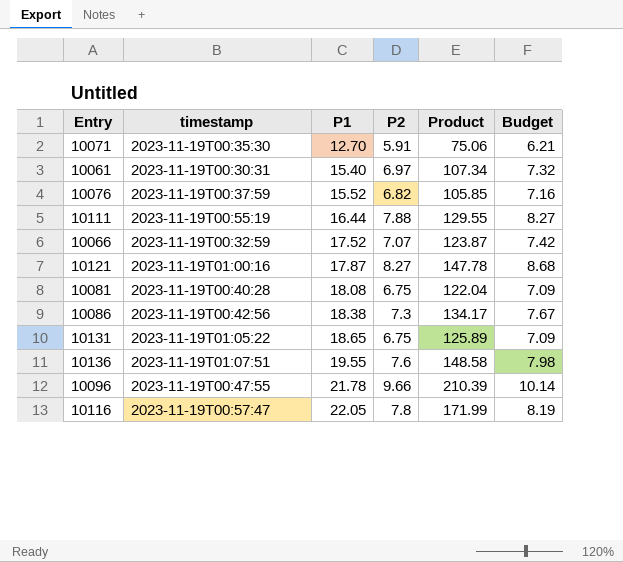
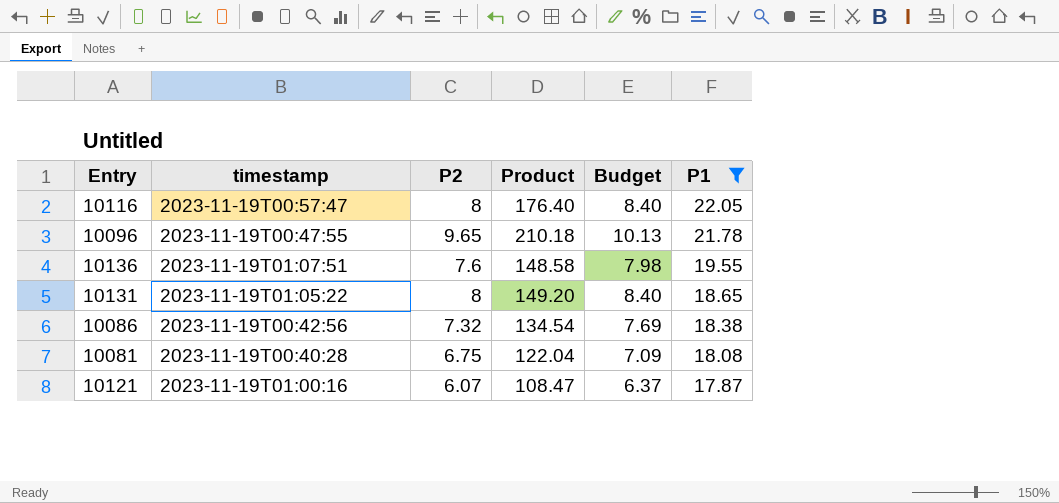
filter: none -> P1 >= 17.87
row order: P1 ascending -> P1 descending
column P1 | position: 3 -> 6
10116 | P2: 7.8 -> 8
10116 | Product: 171.99 -> 176.40
10116 | Budget: 8.19 -> 8.40
10096 | P2: 9.66 -> 9.65
10096 | Product: 210.39 -> 210.18
10096 | Budget: 10.14 -> 10.13
10131 | P2: 6.75 -> 8
10131 | Product: 125.89 -> 149.20
10131 | Budget: 7.09 -> 8.40
10086 | P2: 7.3 -> 7.32
10086 | Product: 134.17 -> 134.54
10086 | Budget: 7.67 -> 7.69
10121 | P2: 8.27 -> 6.07
10121 | Product: 147.78 -> 108.47
10121 | Budget: 8.68 -> 6.37

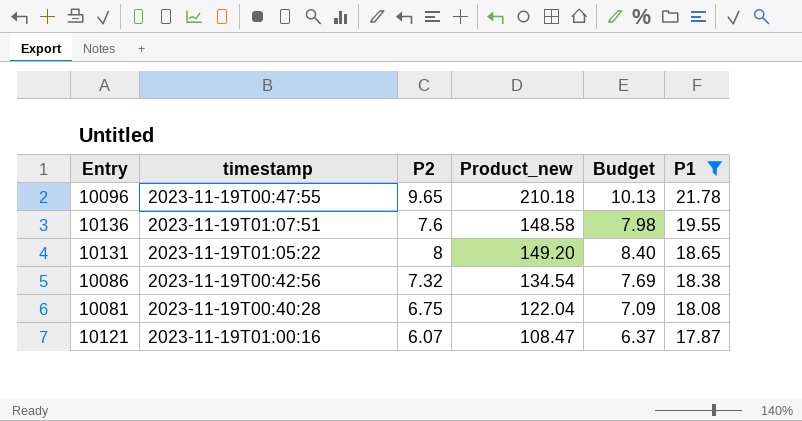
column name: Product -> Product_new
row 10116: 2023-11-19T00:57:47 | 8 | 176.40 | 8.40 | 22.05 -> none

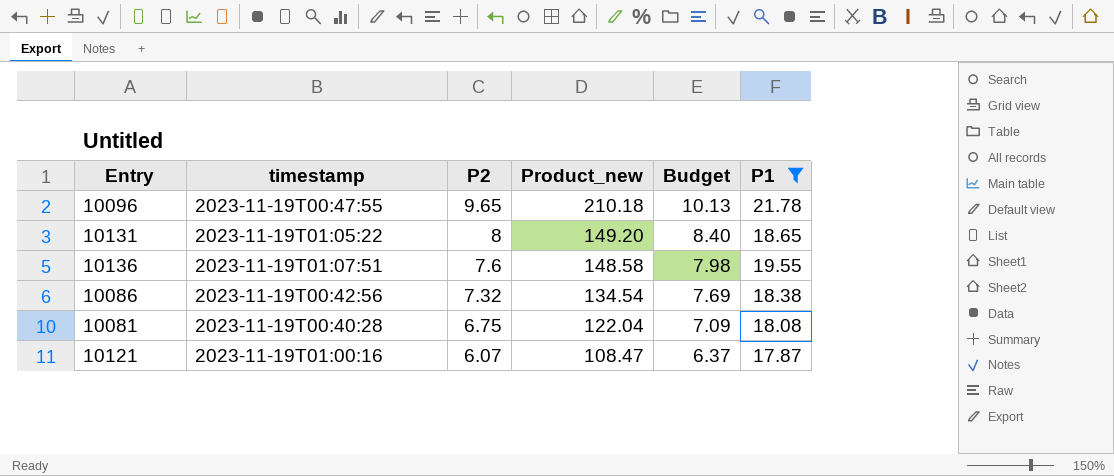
row order: P1 descending -> P2 descending

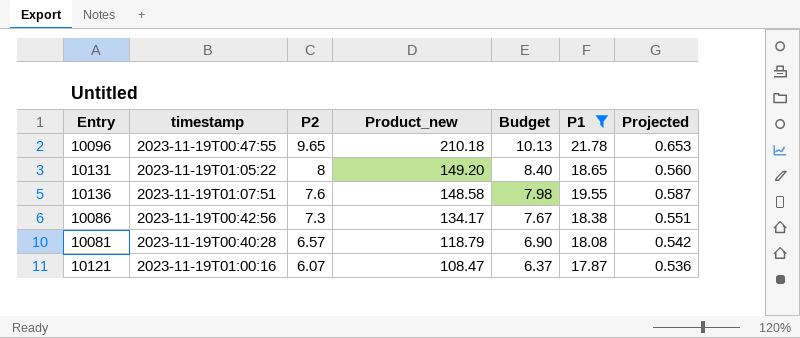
column Projected | formula: none -> [P1] * 0.03
10086 | P2: 7.32 -> 7.3
10086 | Product_new: 134.54 -> 134.17
10086 | Budget: 7.69 -> 7.67
10081 | P2: 6.75 -> 6.57
10081 | Product_new: 122.04 -> 118.79
10081 | Budget: 7.09 -> 6.90

